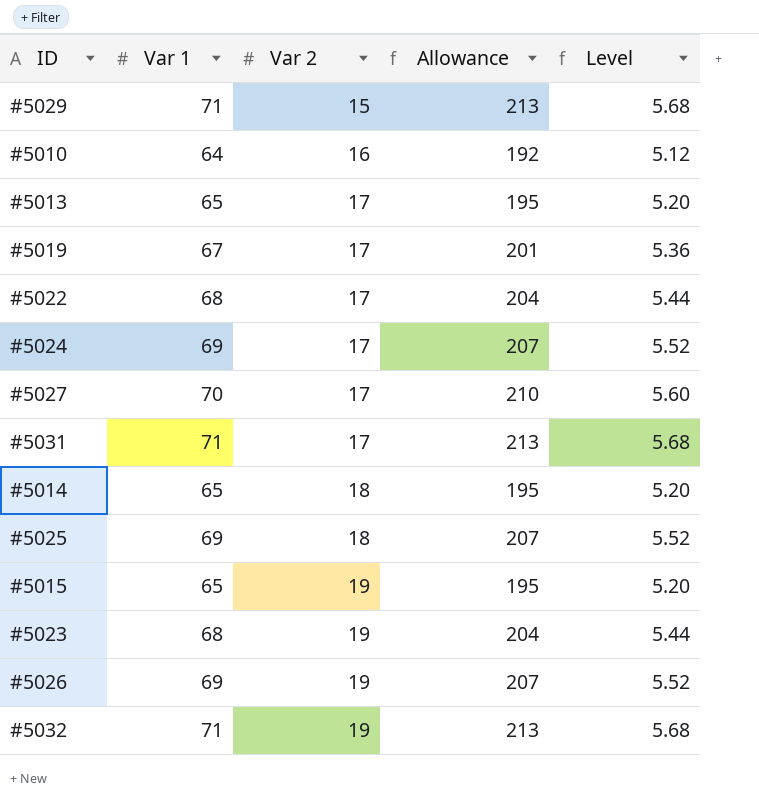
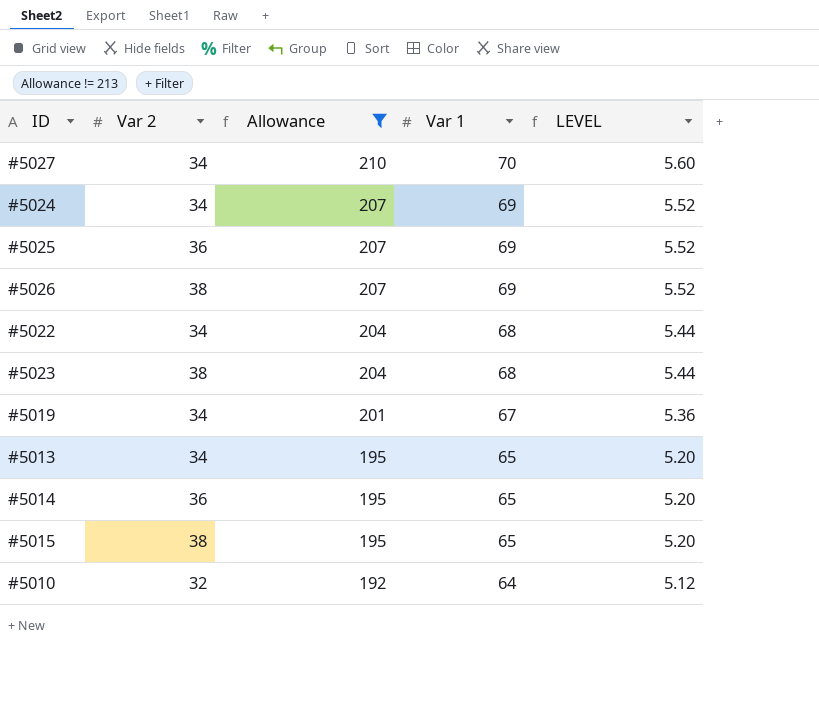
filter: none -> Allowance != 213
row order: Var 2 ascending -> Allowance descending
column Var 1 | position: 2 -> 4
column name: Level -> LEVEL
#5027 | Var 2: 17 -> 34
#5024 | Var 2: 17 -> 34
#5025 | Var 2: 18 -> 36
#5026 | Var 2: 19 -> 38
#5022 | Var 2: 17 -> 34
#5023 | Var 2: 19 -> 38
#5019 | Var 2: 17 -> 34
#5013 | Var 2: 17 -> 34
#5014 | Var 2: 18 -> 36
#5015 | Var 2: 19 -> 38
#5010 | Var 2: 16 -> 32

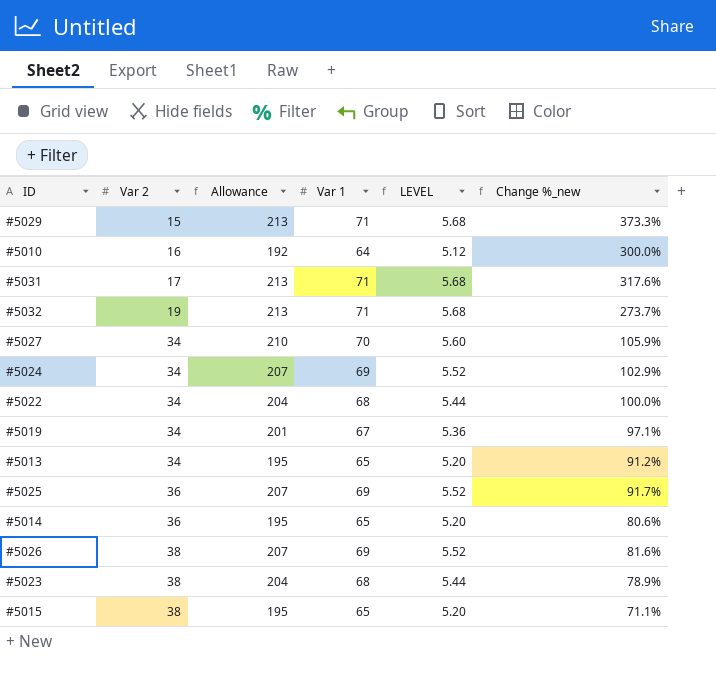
filter: Allowance != 213 -> none
row order: Allowance descending -> Var 2 ascending
column Change %_new | formula: none -> ([Var 1] - [Var 2]) / [Var 2]
#5010 | Var 2: 32 -> 16

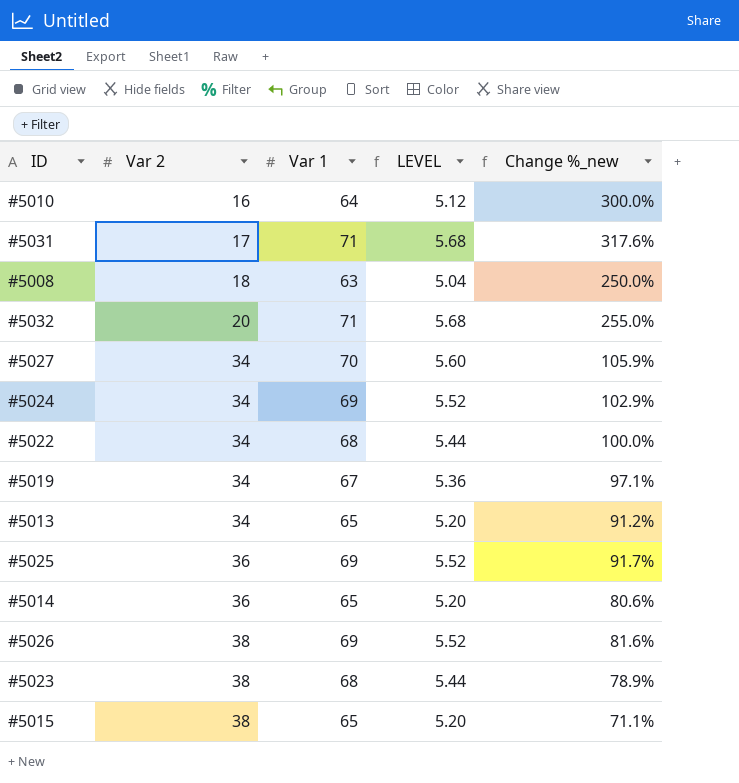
column Allowance | formula: [Var 1] * 3 -> none
row #5029: 15 | 213 | 71 | 5.68 | 373.3% -> none
row #5008: none -> 18 | 63 | 5.04 | 250.0%
#5032 | Var 2: 19 -> 20
#5032 | Change %_new: 273.7% -> 255.0%

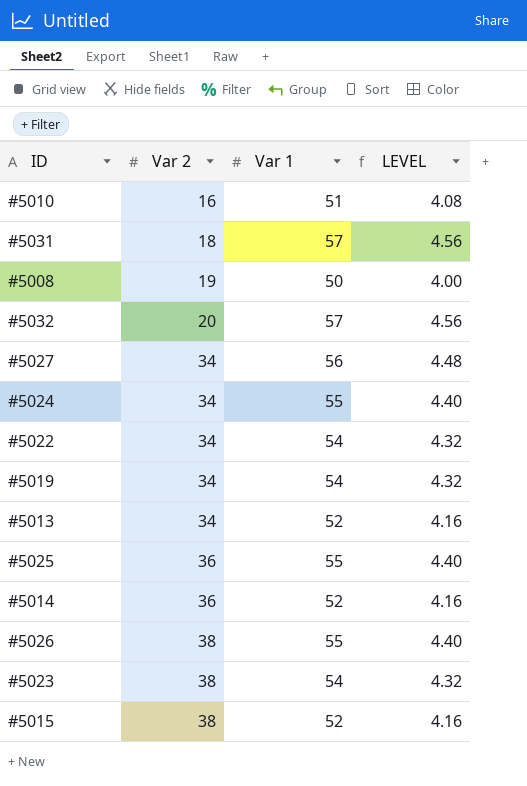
column Change %_new | formula: ([Var 1] - [Var 2]) / [Var 2] -> none
#5010 | Var 1: 64 -> 51
#5010 | LEVEL: 5.12 -> 4.08
#5031 | Var 2: 17 -> 18
#5031 | Var 1: 71 -> 57
#5031 | LEVEL: 5.68 -> 4.56
#5008 | Var 2: 18 -> 19
#5008 | Var 1: 63 -> 50
#5008 | LEVEL: 5.04 -> 4.00
#5032 | Var 1: 71 -> 57
#5032 | LEVEL: 5.68 -> 4.56
#5027 | Var 1: 70 -> 56
#5027 | LEVEL: 5.60 -> 4.48
#5024 | Var 1: 69 -> 55
#5024 | LEVEL: 5.52 -> 4.40
#5022 | Var 1: 68 -> 54
#5022 | LEVEL: 5.44 -> 4.32
#5019 | Var 1: 67 -> 54
#5019 | LEVEL: 5.36 -> 4.32
#5013 | Var 1: 65 -> 52
#5013 | LEVEL: 5.20 -> 4.16
#5025 | Var 1: 69 -> 55
#5025 | LEVEL: 5.52 -> 4.40
#5014 | Var 1: 65 -> 52
#5014 | LEVEL: 5.20 -> 4.16
#5026 | Var 1: 69 -> 55
#5026 | LEVEL: 5.52 -> 4.40
#5023 | Var 1: 68 -> 54
#5023 | LEVEL: 5.44 -> 4.32
#5015 | Var 1: 65 -> 52
#5015 | LEVEL: 5.20 -> 4.16

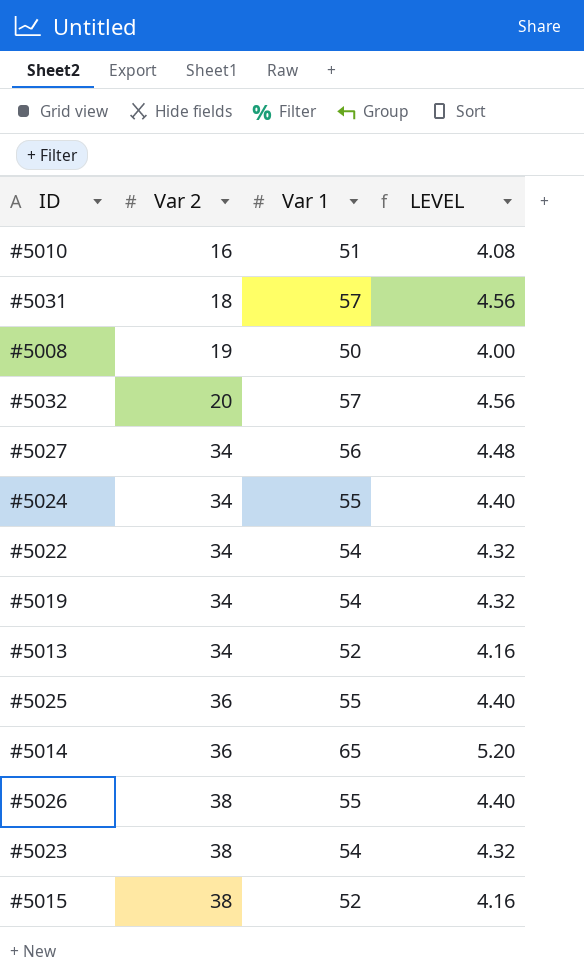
#5014 | Var 1: 52 -> 65
#5014 | LEVEL: 4.16 -> 5.20

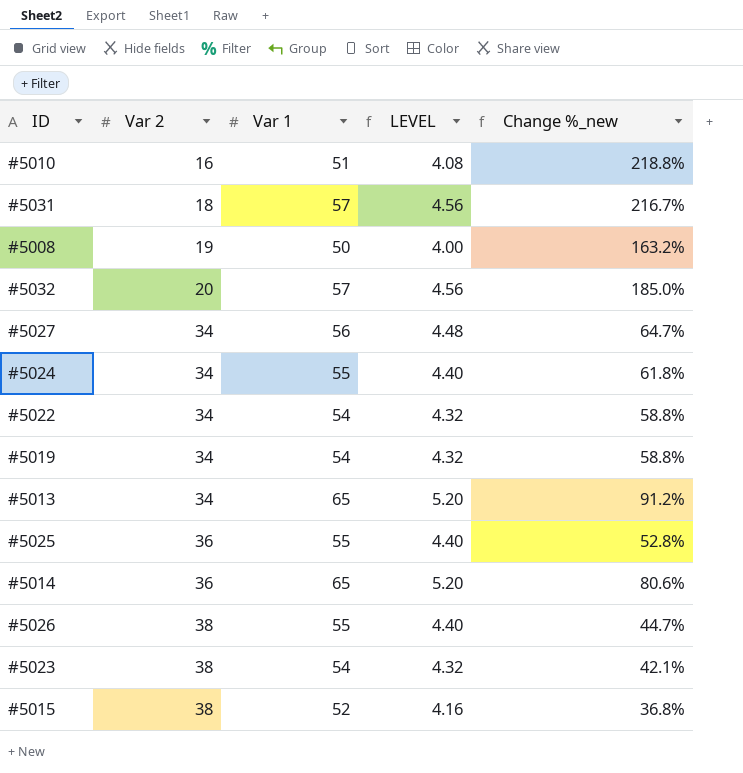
column Change %_new | formula: none -> ([Var 1] - [Var 2]) / [Var 2]
#5013 | Var 1: 52 -> 65
#5013 | LEVEL: 4.16 -> 5.20

